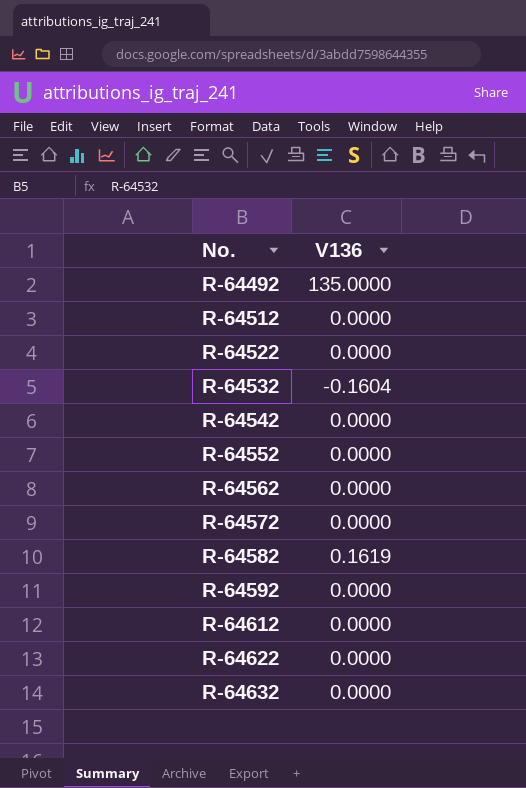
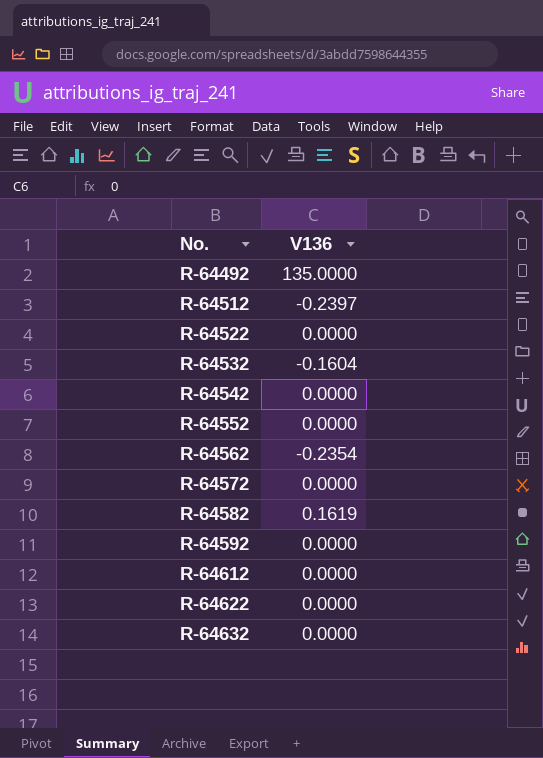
R-64512 | V136: 0.0000 -> -0.2397
R-64562 | V136: 0.0000 -> -0.2354

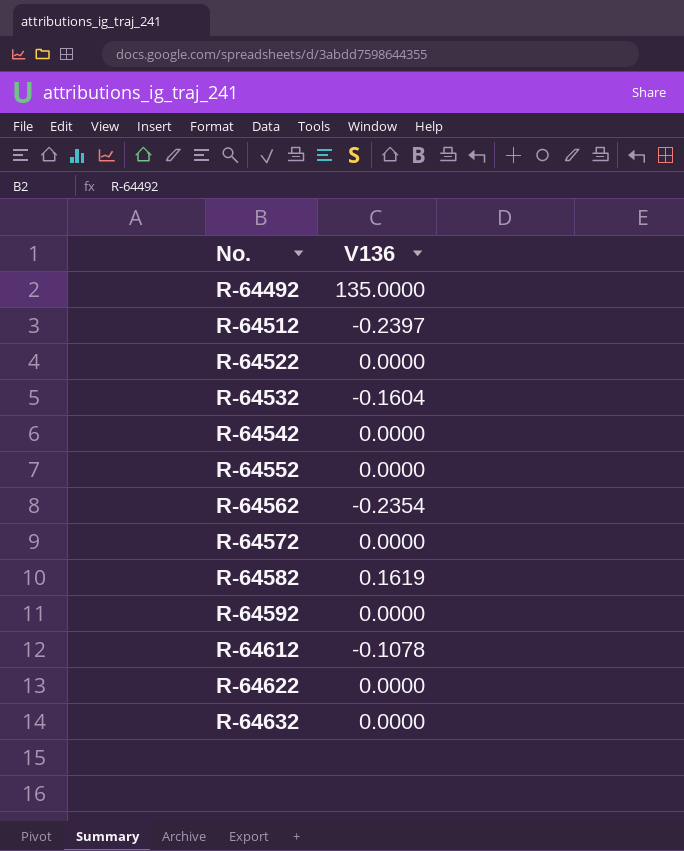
R-64612 | V136: 0.0000 -> -0.1078

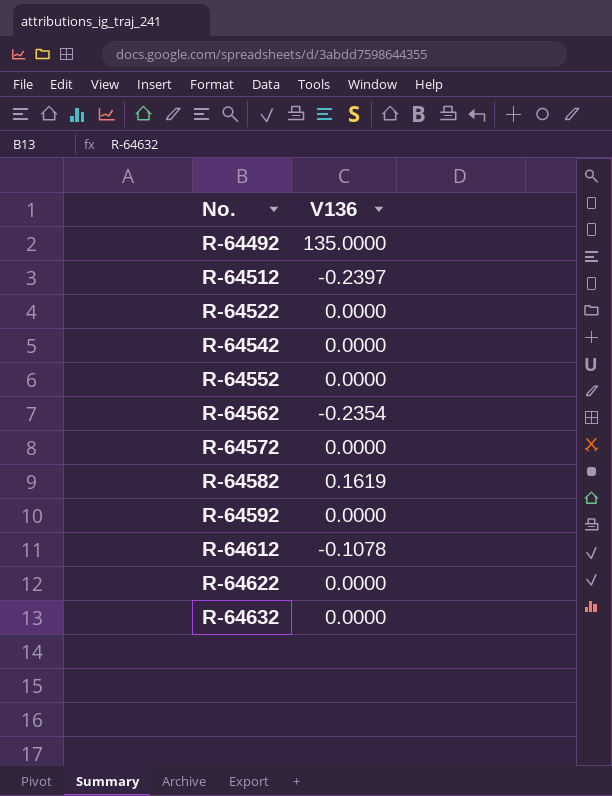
row R-64532: -0.1604 -> none

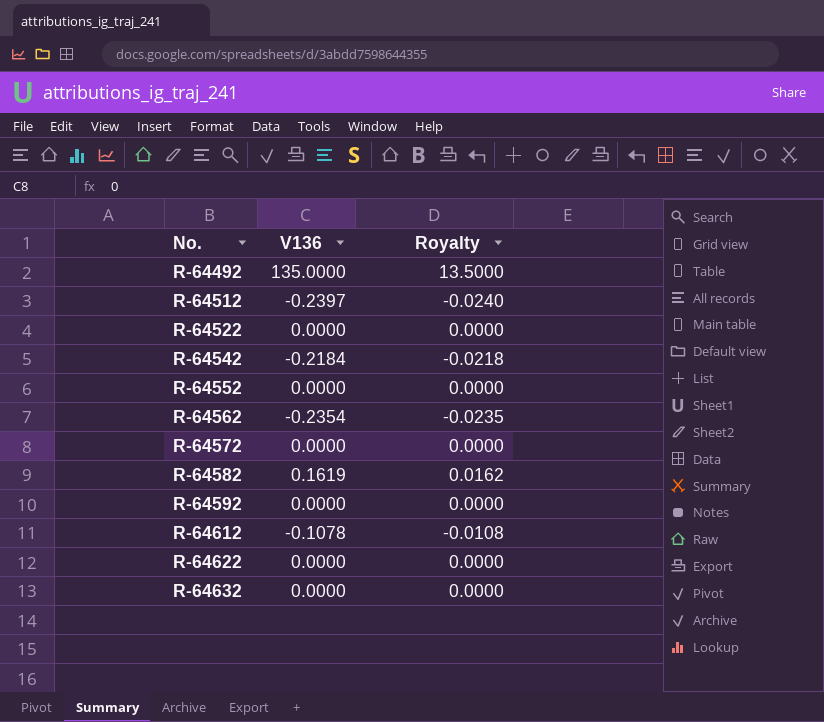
column Royalty | formula: none -> [V136] * 0.1
R-64542 | V136: 0.0000 -> -0.2184

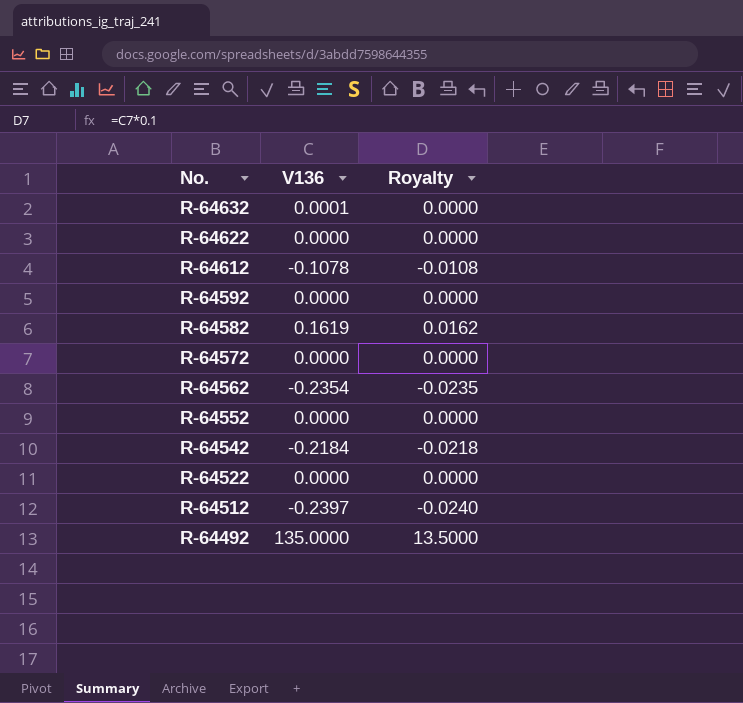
row order: No. ascending -> No. descending
R-64632 | V136: 0.0000 -> 0.0001

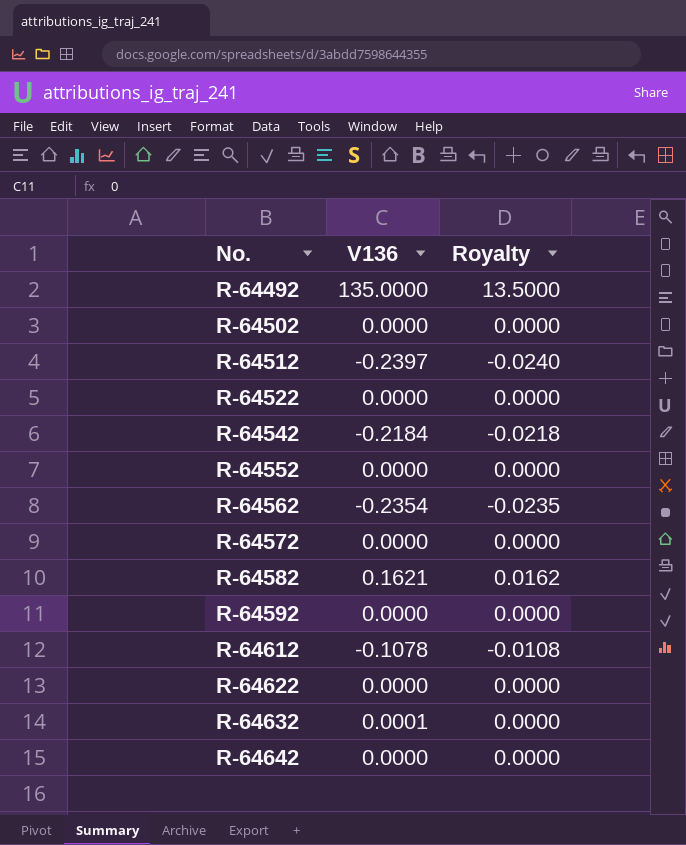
row order: No. descending -> No. ascending
row R-64502: none -> 0.0000 | 0.0000
R-64582 | V136: 0.1619 -> 0.1621
row R-64642: none -> 0.0000 | 0.0000

